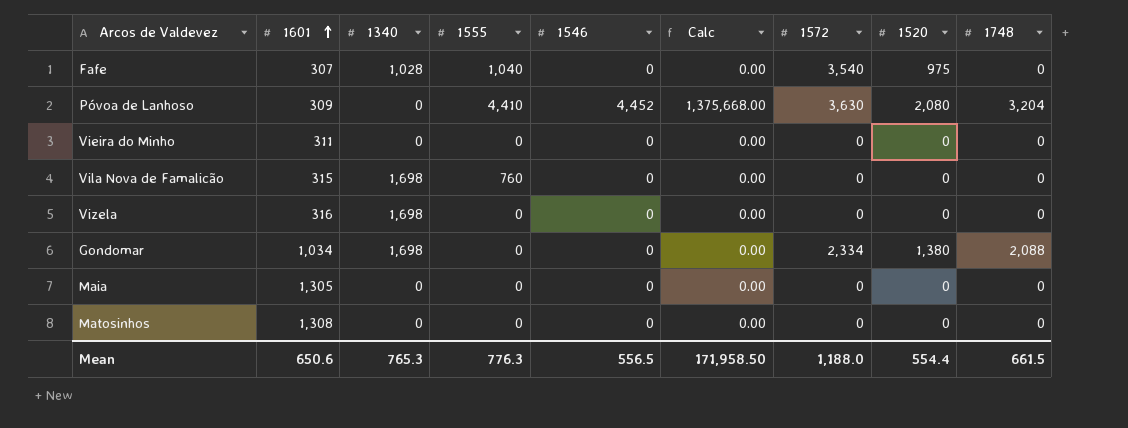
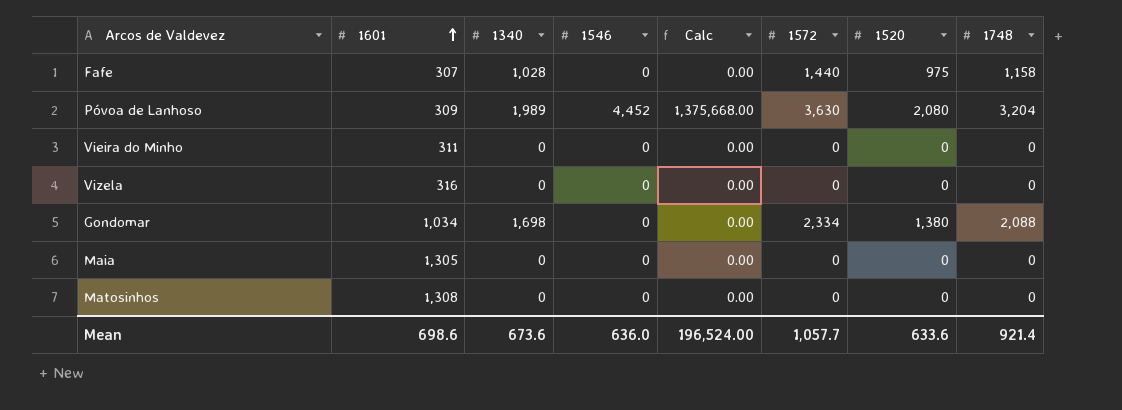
column 1555 | position: 4 -> none
row Vila Nova de Famalicão: 315 | 1,698 | 760 | 0 | 0.00 | 0 | 0 | 0 -> none
Fafe | 1572: 3,540 -> 1,440
Fafe | 1748: 0 -> 1,158
Póvoa de Lanhoso | 1340: 0 -> 1,989
Vizela | 1340: 1,698 -> 0
Mean | 1601: 650.6 -> 698.6
Mean | 1340: 765.3 -> 673.6
Mean | 1546: 556.5 -> 636.0
Mean | Calc: 171,958.50 -> 196,524.00
Mean | 1572: 1,188.0 -> 1,057.7
Mean | 1520: 554.4 -> 633.6
Mean | 1748: 661.5 -> 921.4

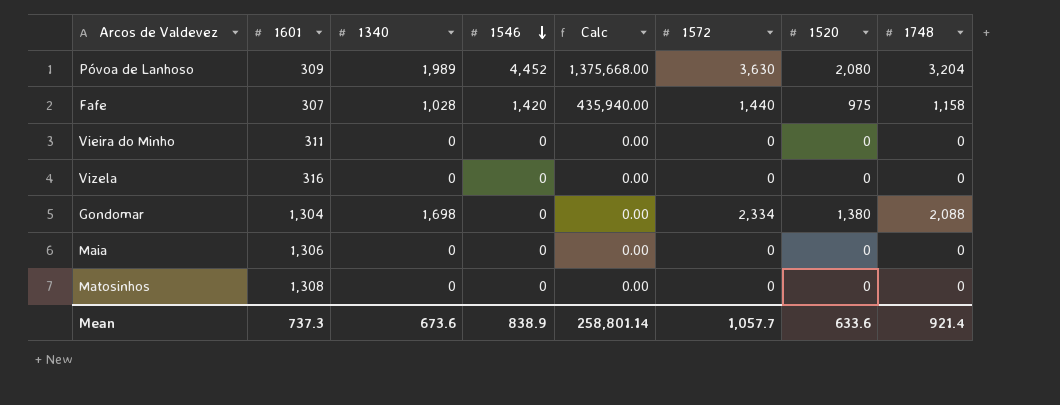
row order: 1601 ascending -> 1546 descending
Fafe | 1546: 0 -> 1,420
Fafe | Calc: 0.00 -> 435,940.00
Gondomar | 1601: 1,034 -> 1,304
Maia | 1601: 1,305 -> 1,306
Mean | 1601: 698.6 -> 737.3
Mean | 1546: 636.0 -> 838.9
Mean | Calc: 196,524.00 -> 258,801.14

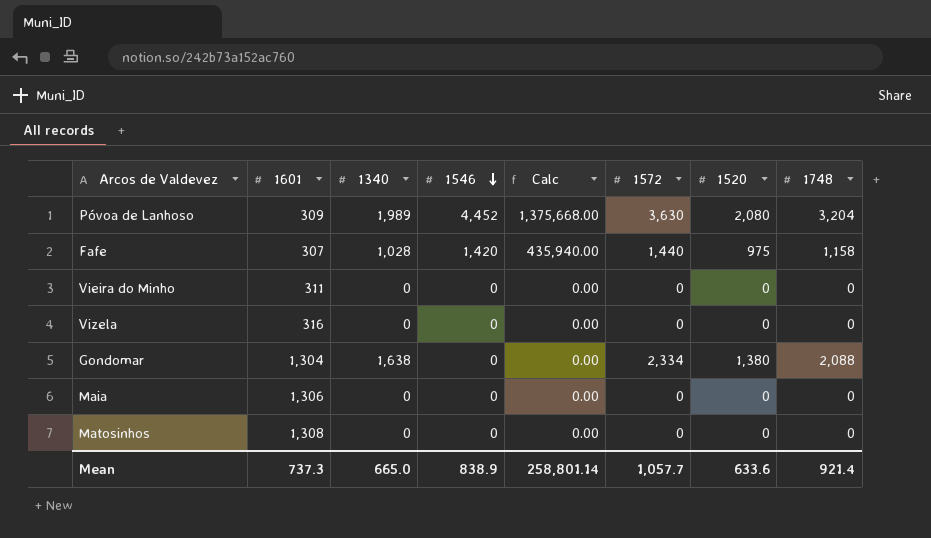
Gondomar | 1340: 1,698 -> 1,638
Mean | 1340: 673.6 -> 665.0

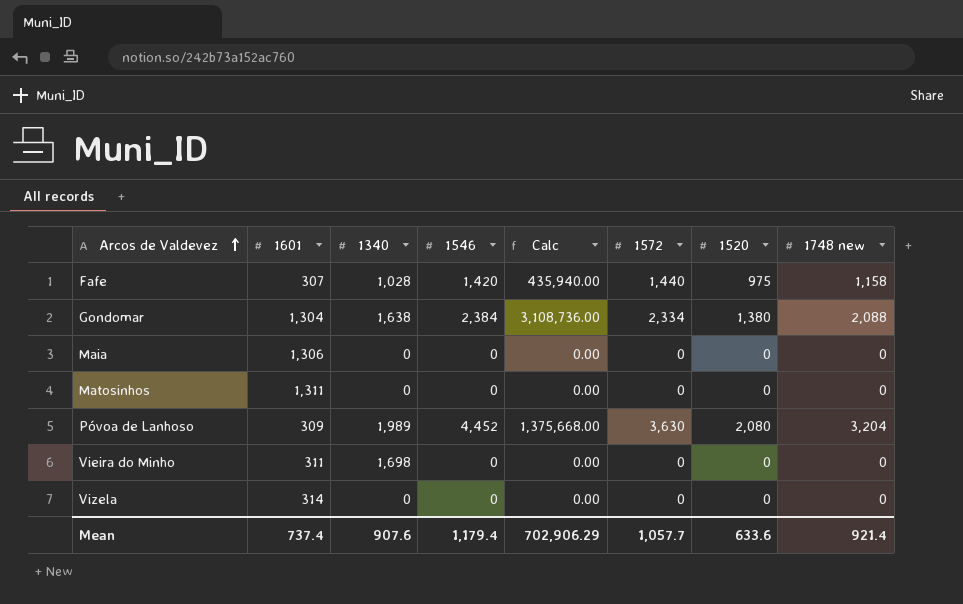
row order: 1546 descending -> Arcos de Valdevez ascending
column name: 1748 -> 1748 new
Gondomar | 1546: 0 -> 2,384
Gondomar | Calc: 0.00 -> 3,108,736.00
Matosinhos | 1601: 1,308 -> 1,311
Vieira do Minho | 1340: 0 -> 1,698
Vizela | 1601: 316 -> 314
Mean | 1601: 737.3 -> 737.4
Mean | 1340: 665.0 -> 907.6
Mean | 1546: 838.9 -> 1,179.4
Mean | Calc: 258,801.14 -> 702,906.29

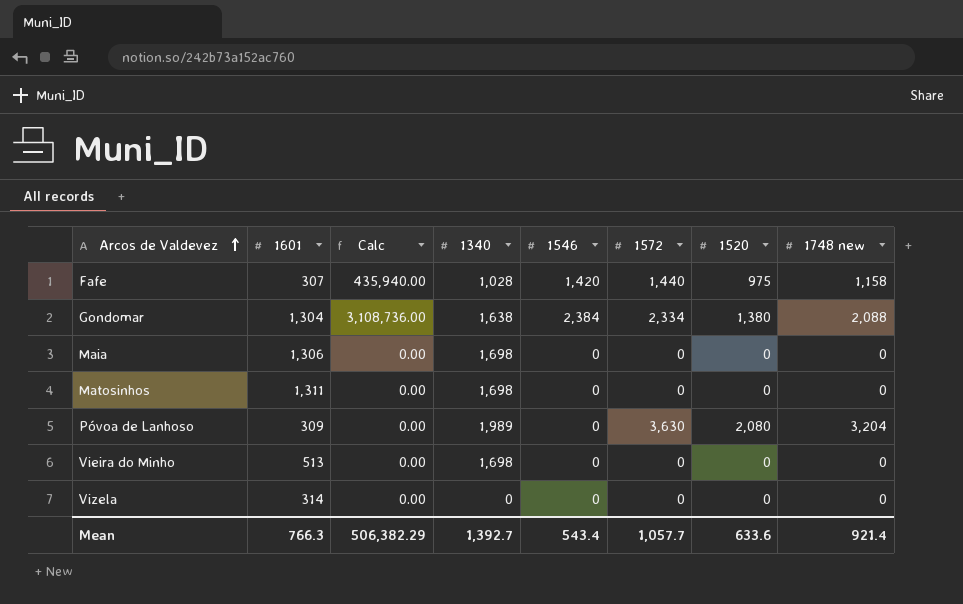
column Calc | position: 5 -> 3
Maia | 1340: 0 -> 1,698
Matosinhos | 1340: 0 -> 1,698
Póvoa de Lanhoso | Calc: 1,375,668.00 -> 0.00
Póvoa de Lanhoso | 1546: 4,452 -> 0
Vieira do Minho | 1601: 311 -> 513
Mean | 1601: 737.4 -> 766.3
Mean | Calc: 702,906.29 -> 506,382.29
Mean | 1340: 907.6 -> 1,392.7
Mean | 1546: 1,179.4 -> 543.4

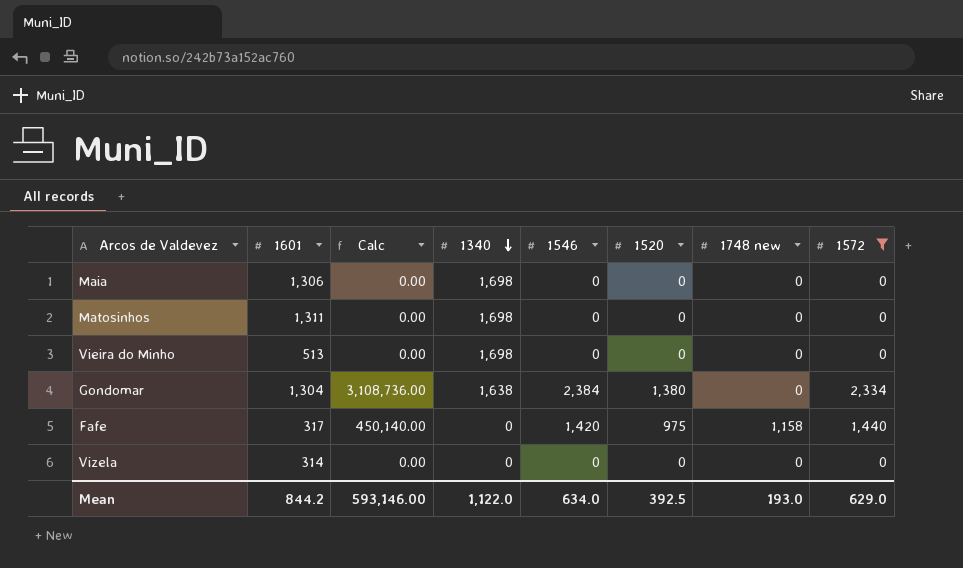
filter: none -> 1572 != 3,630
row order: Arcos de Valdevez ascending -> 1340 descending
column 1572 | position: 6 -> 8
Gondomar | 1748 new: 2,088 -> 0
Fafe | 1601: 307 -> 317
Fafe | Calc: 435,940.00 -> 450,140.00
Fafe | 1340: 1,028 -> 0
Mean | 1601: 766.3 -> 844.2
Mean | Calc: 506,382.29 -> 593,146.00
Mean | 1340: 1,392.7 -> 1,122.0
Mean | 1546: 543.4 -> 634.0
Mean | 1520: 633.6 -> 392.5
Mean | 1748 new: 921.4 -> 193.0
Mean | 1572: 1,057.7 -> 629.0

